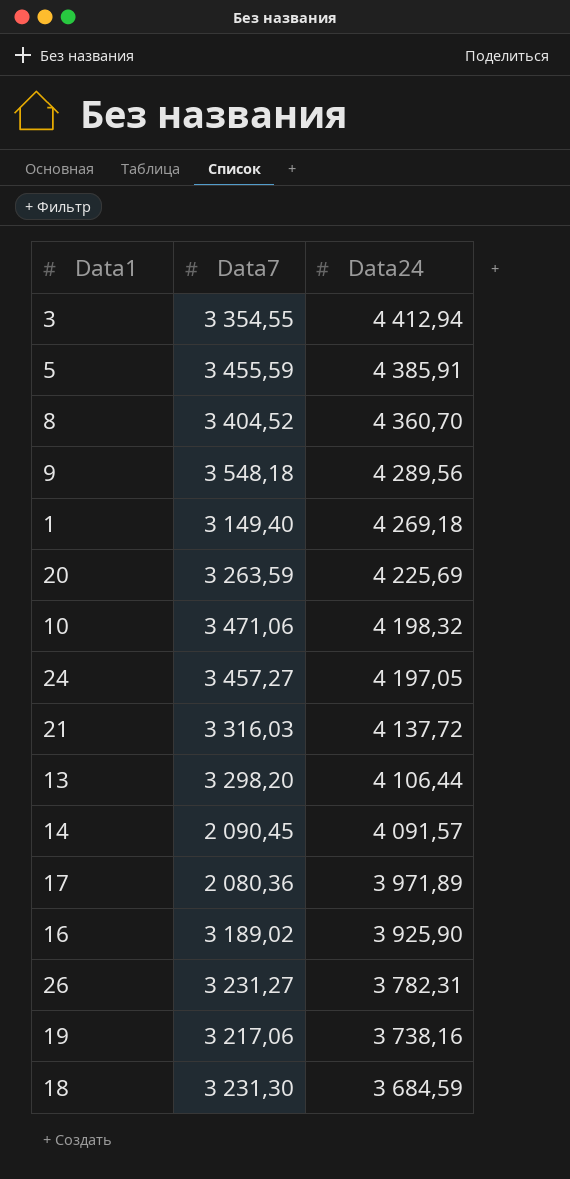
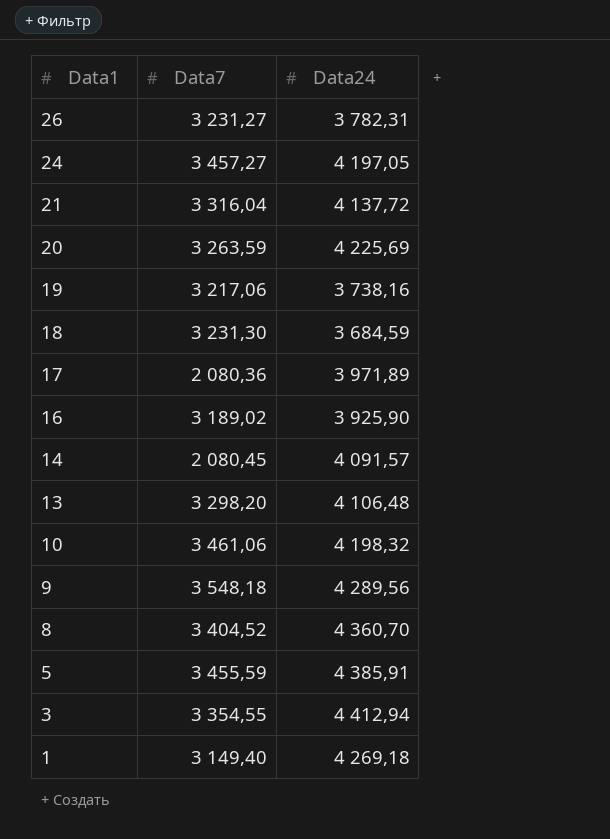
row order: Data24 descending -> Data1 descending
21 | Data7: 3 316,03 -> 3 316,04
14 | Data7: 2 090,45 -> 2 080,45
13 | Data24: 4 106,44 -> 4 106,48
10 | Data7: 3 471,06 -> 3 461,06

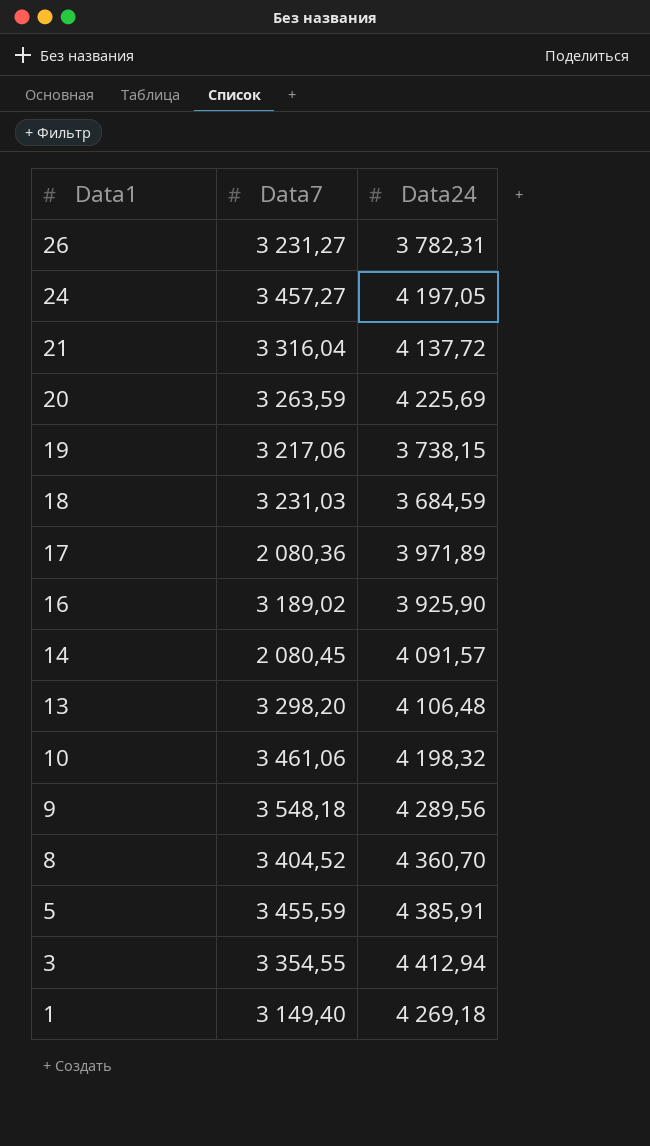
19 | Data24: 3 738,16 -> 3 738,15
18 | Data7: 3 231,30 -> 3 231,03

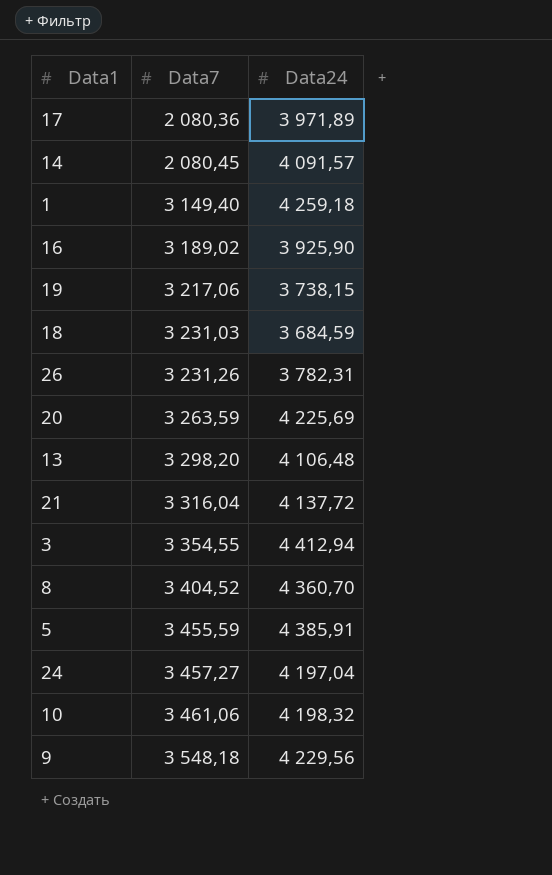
row order: Data1 descending -> Data7 ascending
1 | Data24: 4 269,18 -> 4 259,18
26 | Data7: 3 231,27 -> 3 231,26
24 | Data24: 4 197,05 -> 4 197,04
9 | Data24: 4 289,56 -> 4 229,56

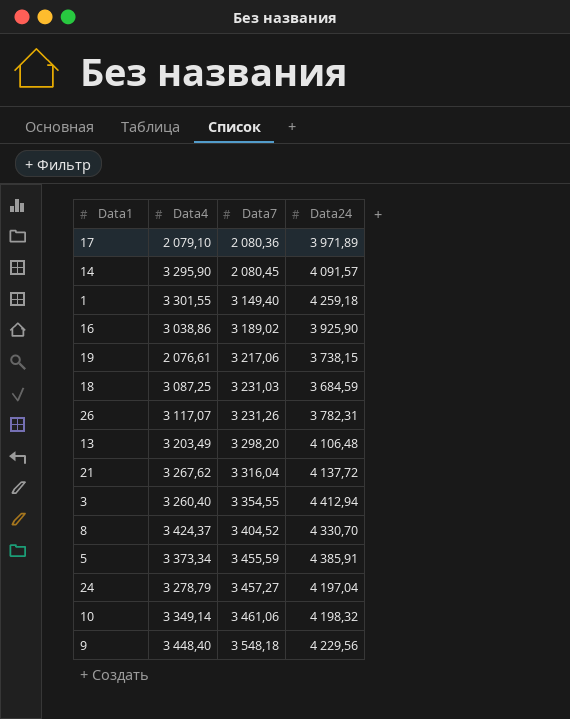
column Data4 | position: none -> 2
row 20: 3 263,59 | 4 225,69 -> none
8 | Data24: 4 360,70 -> 4 330,70

